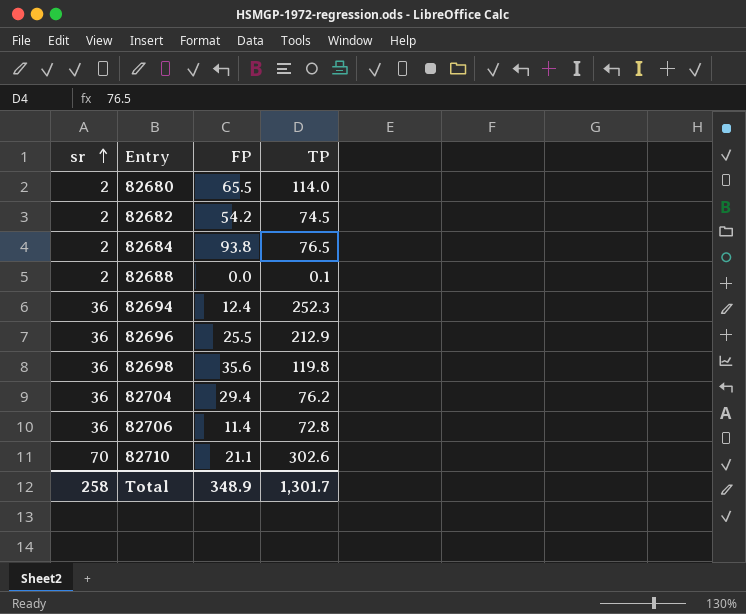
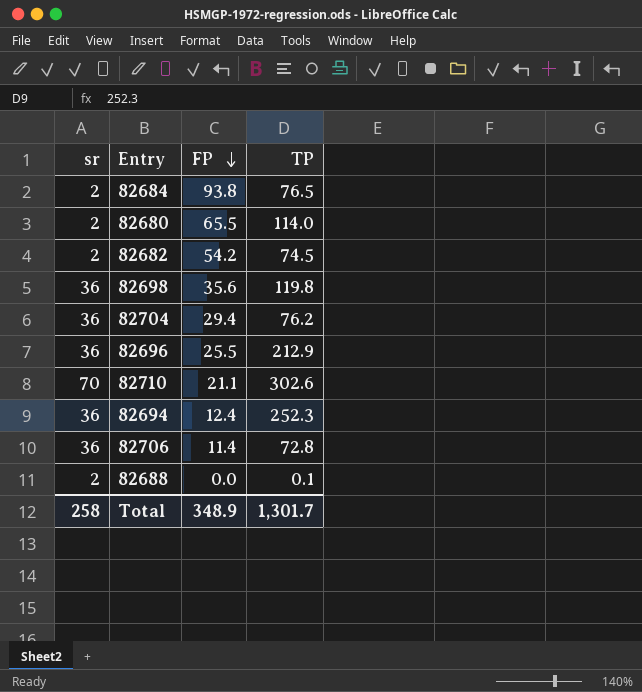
row order: sr ascending -> FP descending

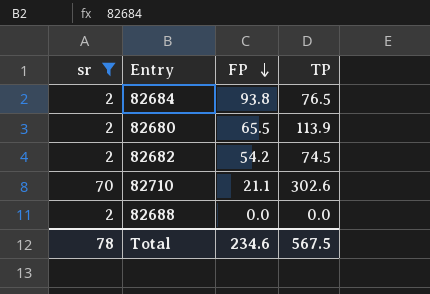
filter: none -> sr != 36
82680 | TP: 114.0 -> 113.9
82688 | TP: 0.1 -> 0.0
Total | sr: 258 -> 78
Total | FP: 348.9 -> 234.6
Total | TP: 1,301.7 -> 567.5

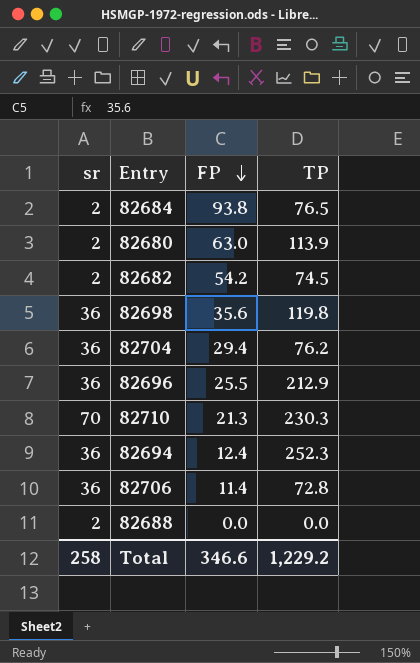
filter: sr != 36 -> none
82680 | FP: 65.5 -> 63.0
82710 | FP: 21.1 -> 21.3
82710 | TP: 302.6 -> 230.3
Total | sr: 78 -> 258
Total | FP: 234.6 -> 346.6
Total | TP: 567.5 -> 1,229.2

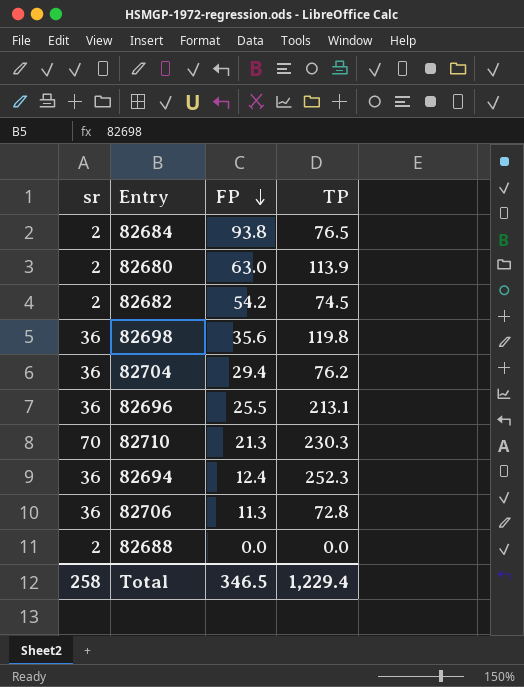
82696 | TP: 212.9 -> 213.1
82706 | FP: 11.4 -> 11.3
Total | FP: 346.6 -> 346.5
Total | TP: 1,229.2 -> 1,229.4

